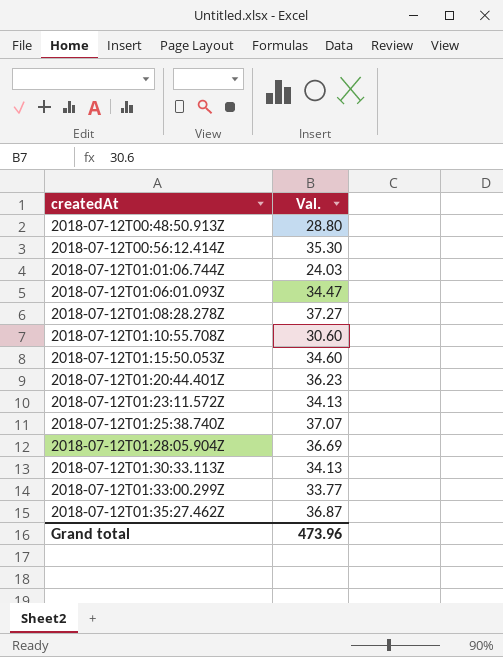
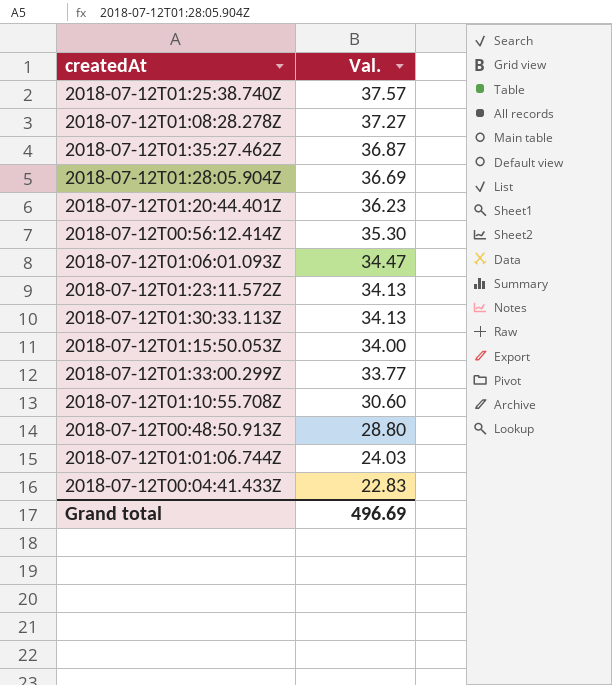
row order: createdAt ascending -> Val. descending
2018-07-12T01:25:38.740Z | Val.: 37.07 -> 37.57
2018-07-12T01:15:50.053Z | Val.: 34.60 -> 34.00
row 2018-07-12T00:04:41.433Z: none -> 22.83
Grand total | Val.: 473.96 -> 496.69

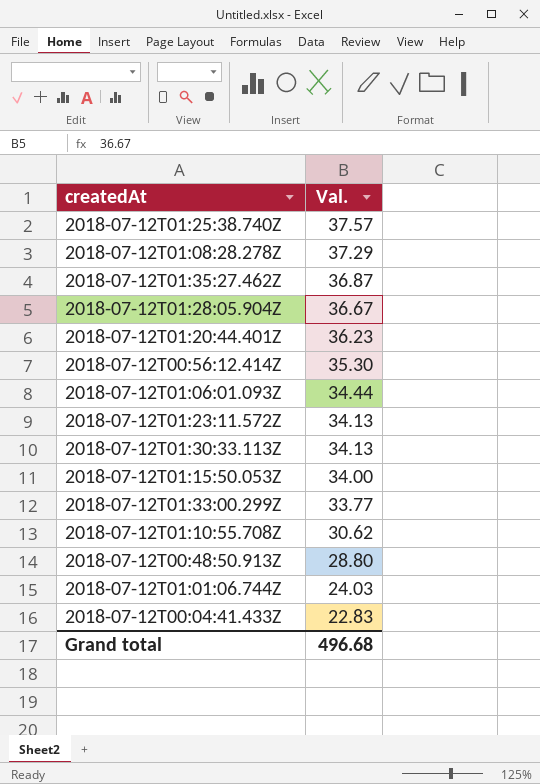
2018-07-12T01:08:28.278Z | Val.: 37.27 -> 37.29
2018-07-12T01:28:05.904Z | Val.: 36.69 -> 36.67
2018-07-12T01:06:01.093Z | Val.: 34.47 -> 34.44
2018-07-12T01:10:55.708Z | Val.: 30.60 -> 30.62
Grand total | Val.: 496.69 -> 496.68

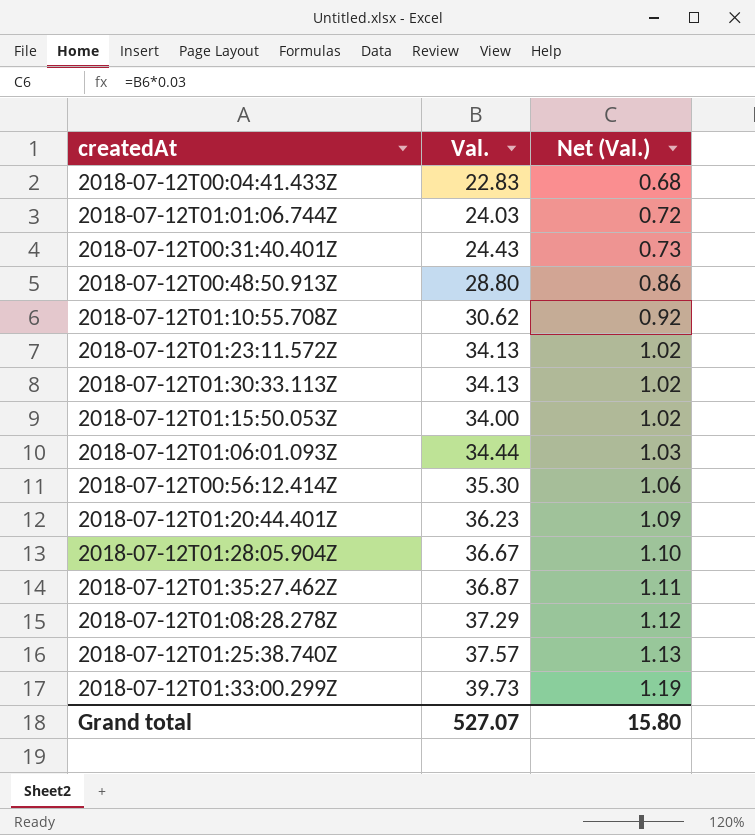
row order: Val. descending -> Net (Val.) ascending
column Net (Val.) | formula: none -> [Val.] * 0.03
row 2018-07-12T00:31:40.401Z: none -> 24.43 | 0.73
2018-07-12T01:33:00.299Z | Val.: 33.77 -> 39.73
Grand total | Val.: 496.68 -> 527.07

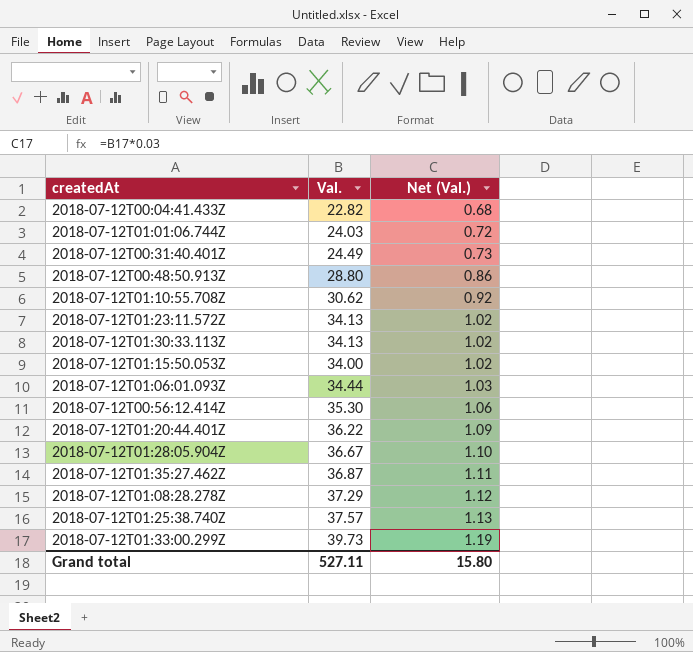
2018-07-12T00:04:41.433Z | Val.: 22.83 -> 22.82
2018-07-12T00:31:40.401Z | Val.: 24.43 -> 24.49
2018-07-12T01:20:44.401Z | Val.: 36.23 -> 36.22
Grand total | Val.: 527.07 -> 527.11

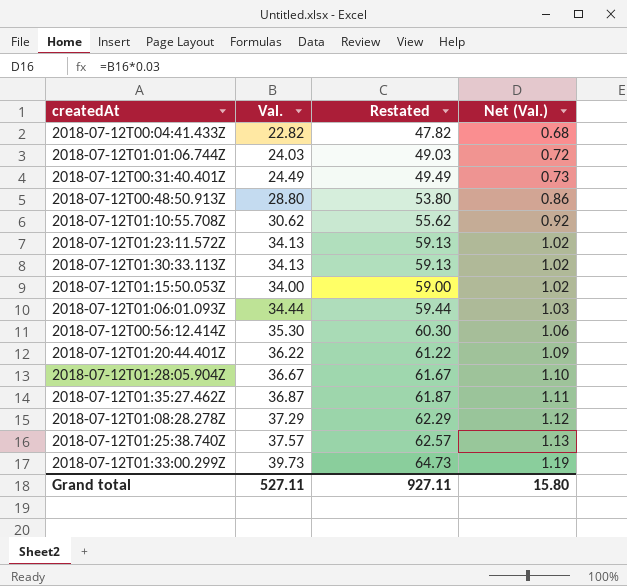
column Restated | formula: none -> [Val.] + 25

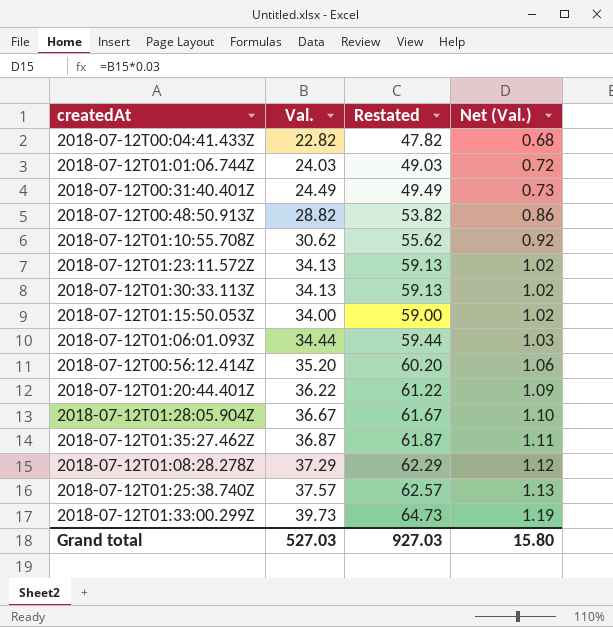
2018-07-12T00:48:50.913Z | Val.: 28.80 -> 28.82
2018-07-12T00:48:50.913Z | Restated: 53.80 -> 53.82
2018-07-12T00:56:12.414Z | Val.: 35.30 -> 35.20
2018-07-12T00:56:12.414Z | Restated: 60.30 -> 60.20
Grand total | Val.: 527.11 -> 527.03
Grand total | Restated: 927.11 -> 927.03

